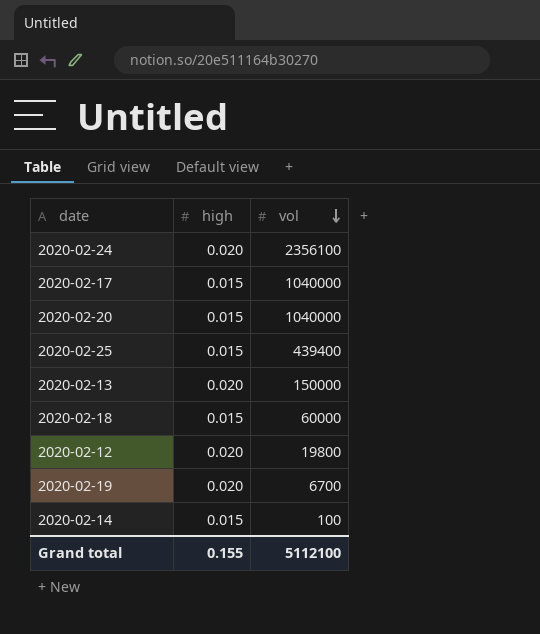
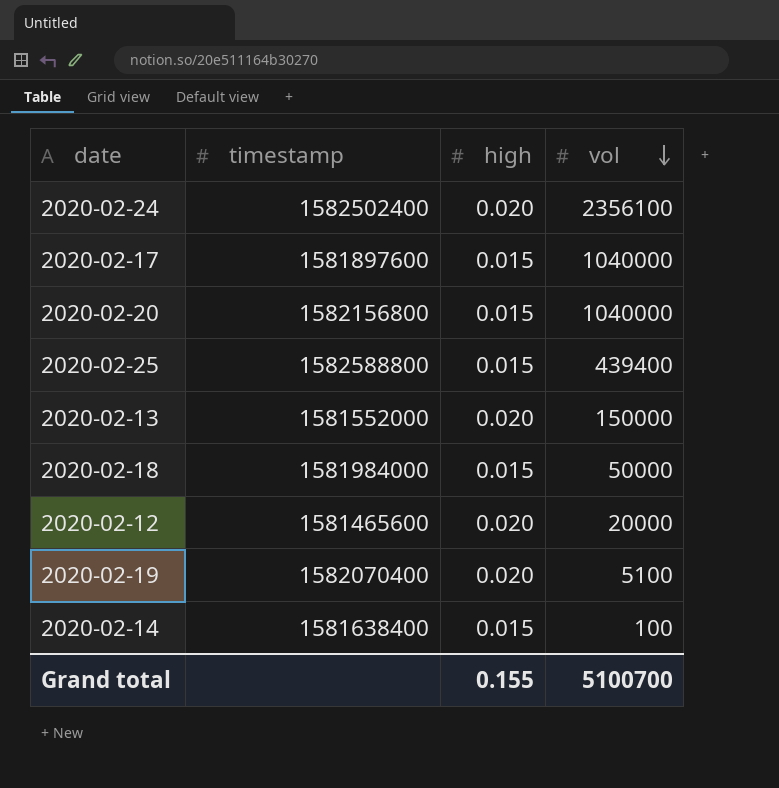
column timestamp | position: none -> 2
2020-02-18 | vol: 60000 -> 50000
2020-02-12 | vol: 19800 -> 20000
2020-02-19 | vol: 6700 -> 5100
Grand total | vol: 5112100 -> 5100700

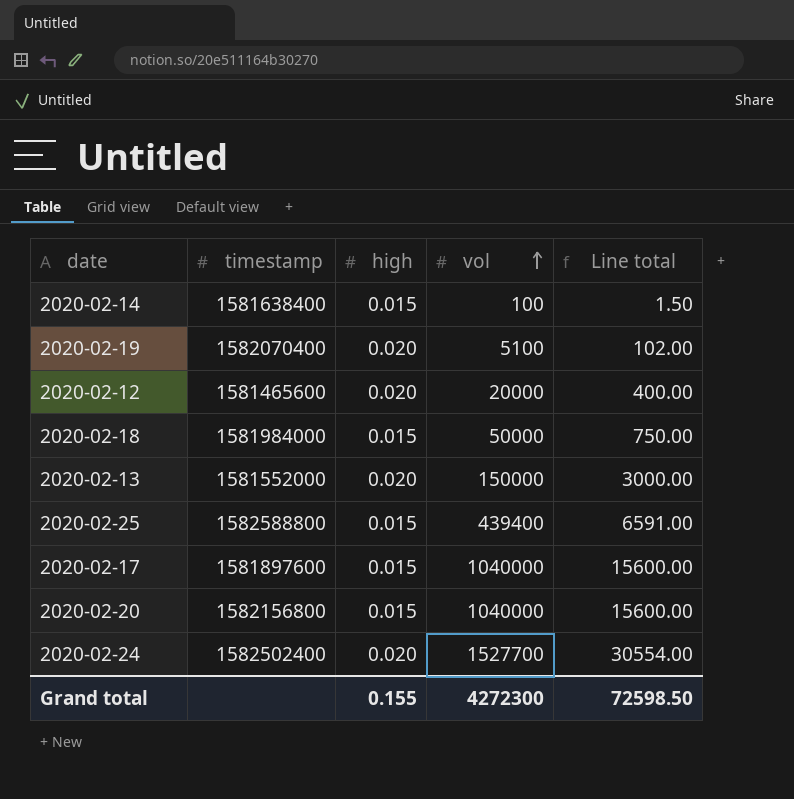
row order: vol descending -> vol ascending
column Line total | formula: none -> [high] * [vol]
2020-02-24 | vol: 2356100 -> 1527700
Grand total | vol: 5100700 -> 4272300

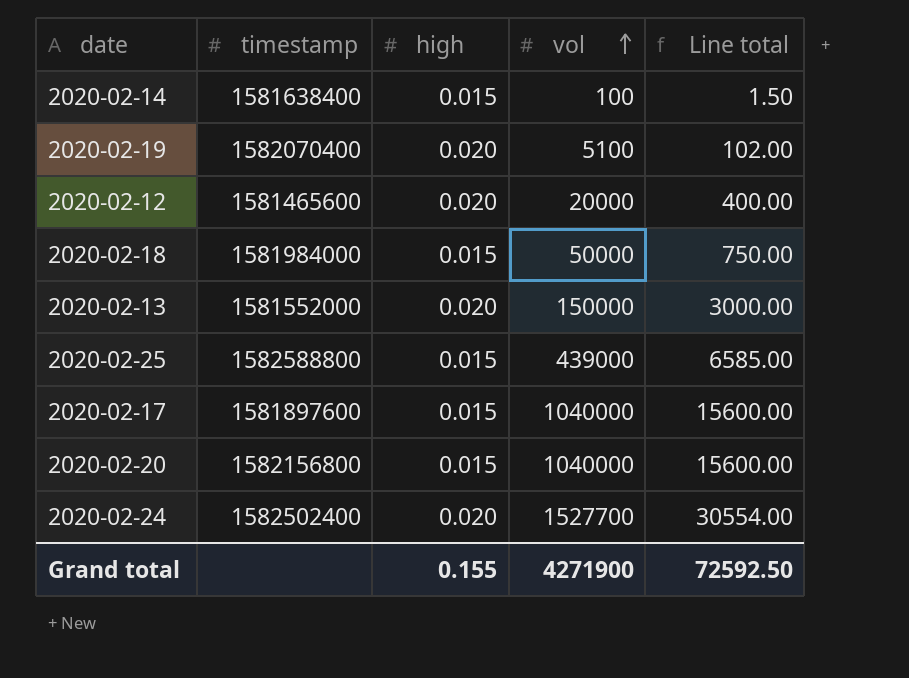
2020-02-25 | vol: 439400 -> 439000
2020-02-25 | Line total: 6591.00 -> 6585.00
Grand total | vol: 4272300 -> 4271900
Grand total | Line total: 72598.50 -> 72592.50

